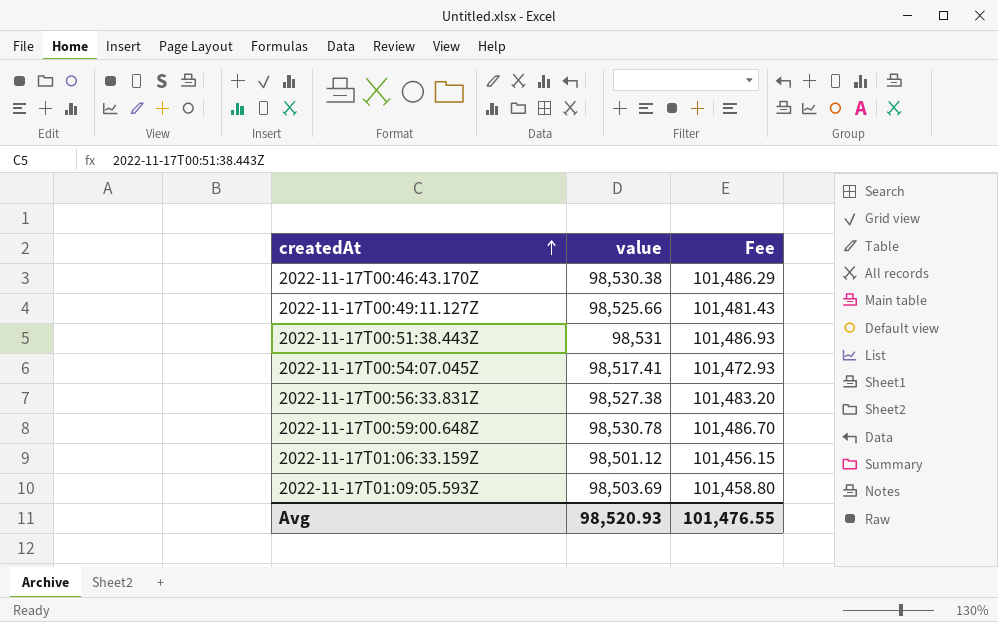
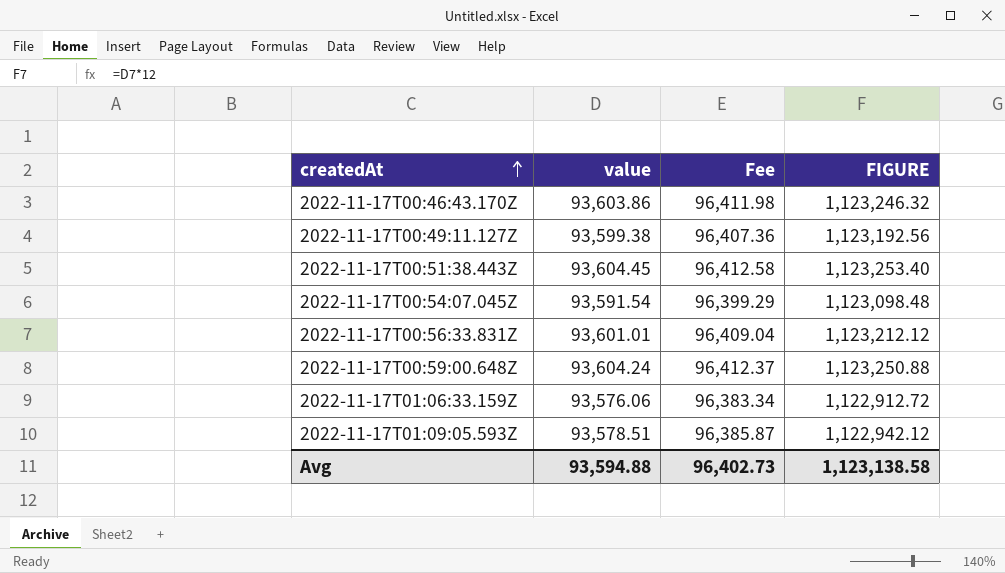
column FIGURE | formula: none -> [value] * 12
2022-11-17T00:46:43.170Z | value: 98,530.38 -> 93,603.86
2022-11-17T00:46:43.170Z | Fee: 101,486.29 -> 96,411.98
2022-11-17T00:49:11.127Z | value: 98,525.66 -> 93,599.38
2022-11-17T00:49:11.127Z | Fee: 101,481.43 -> 96,407.36
2022-11-17T00:51:38.443Z | value: 98,531 -> 93,604.45
2022-11-17T00:51:38.443Z | Fee: 101,486.93 -> 96,412.58
2022-11-17T00:54:07.045Z | value: 98,517.41 -> 93,591.54
2022-11-17T00:54:07.045Z | Fee: 101,472.93 -> 96,399.29
2022-11-17T00:56:33.831Z | value: 98,527.38 -> 93,601.01
2022-11-17T00:56:33.831Z | Fee: 101,483.20 -> 96,409.04
2022-11-17T00:59:00.648Z | value: 98,530.78 -> 93,604.24
2022-11-17T00:59:00.648Z | Fee: 101,486.70 -> 96,412.37
2022-11-17T01:06:33.159Z | value: 98,501.12 -> 93,576.06
2022-11-17T01:06:33.159Z | Fee: 101,456.15 -> 96,383.34
2022-11-17T01:09:05.593Z | value: 98,503.69 -> 93,578.51
2022-11-17T01:09:05.593Z | Fee: 101,458.80 -> 96,385.87
Avg | value: 98,520.93 -> 93,594.88
Avg | Fee: 101,476.55 -> 96,402.73

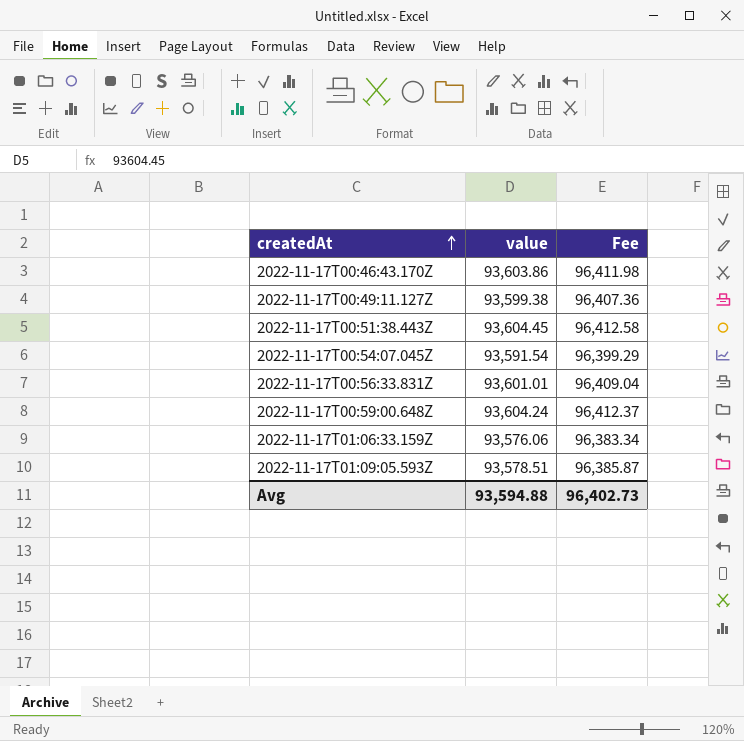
column FIGURE | formula: [value] * 12 -> none

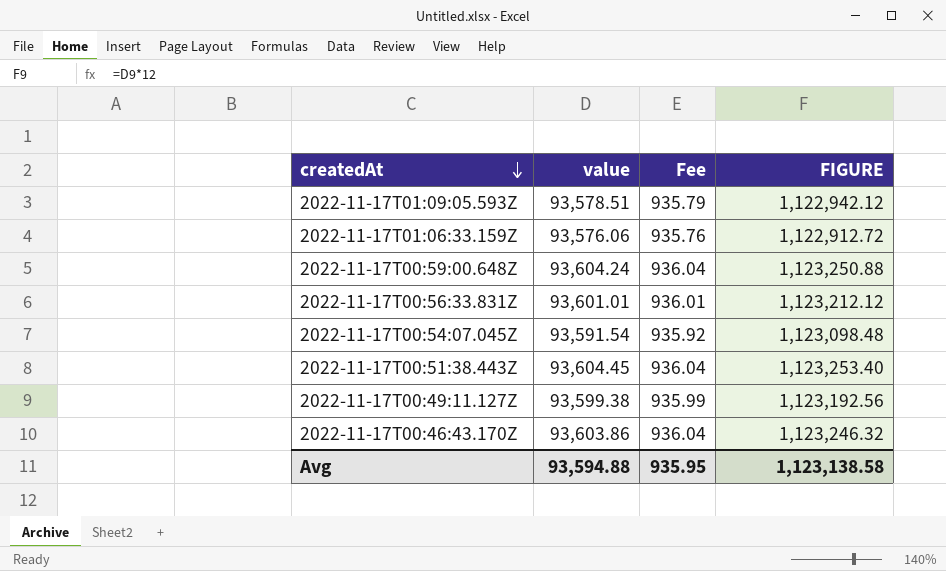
row order: createdAt ascending -> createdAt descending
column Fee | formula: [value] * 1.03 -> [value] * 0.01
column FIGURE | formula: none -> [value] * 12
Avg | Fee: 96,402.73 -> 935.95

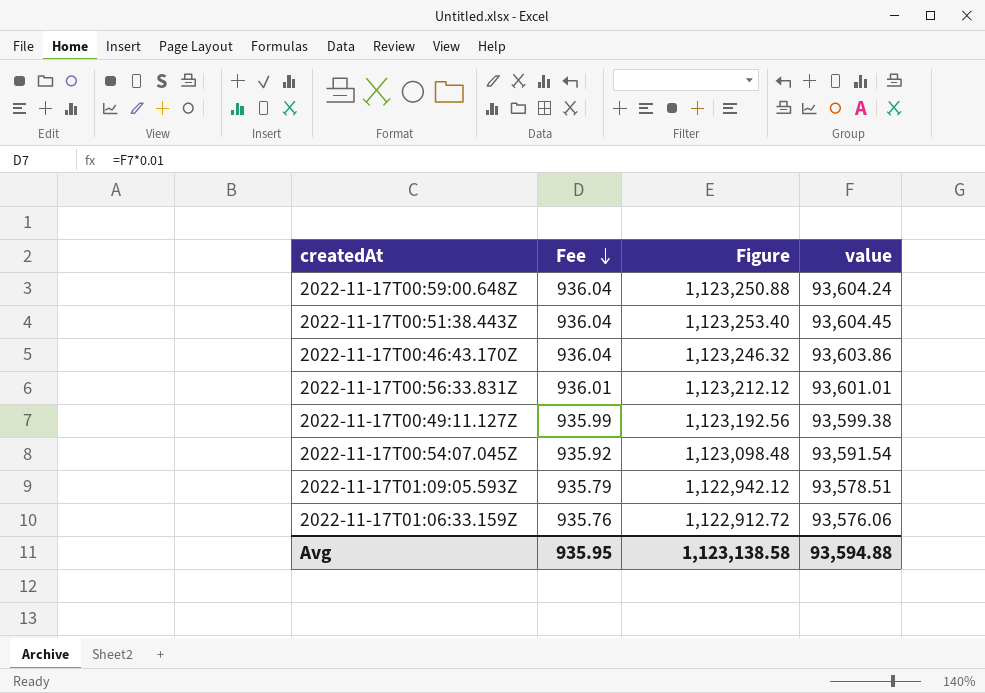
row order: createdAt descending -> Fee descending
column name: FIGURE -> Figure
column value | position: 2 -> 4

